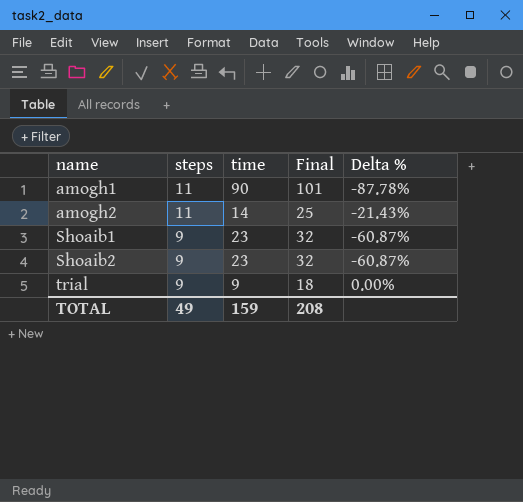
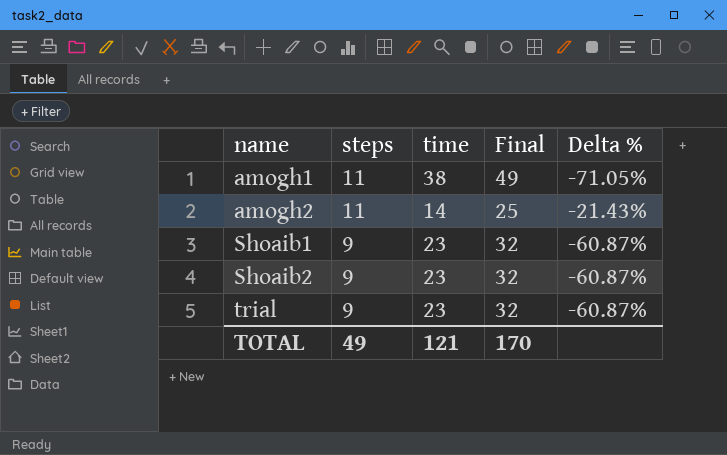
amogh1 | time: 90 -> 38
amogh1 | Final: 101 -> 49
amogh1 | Delta %: -87.78% -> -71.05%
trial | time: 9 -> 23
trial | Final: 18 -> 32
trial | Delta %: 0.00% -> -60.87%
TOTAL | time: 159 -> 121
TOTAL | Final: 208 -> 170

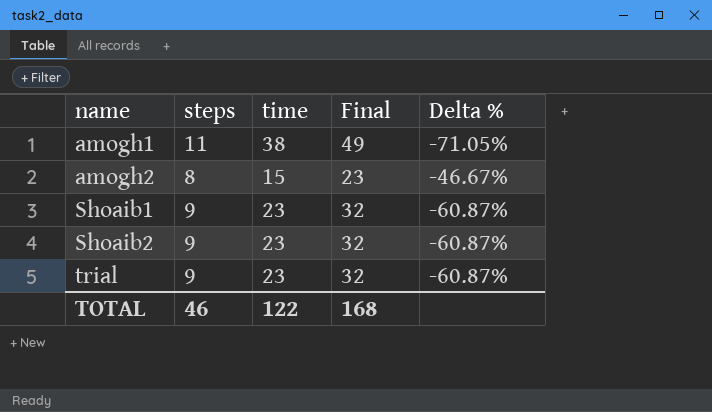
amogh2 | steps: 11 -> 8
amogh2 | time: 14 -> 15
amogh2 | Final: 25 -> 23
amogh2 | Delta %: -21.43% -> -46.67%
TOTAL | steps: 49 -> 46
TOTAL | time: 121 -> 122
TOTAL | Final: 170 -> 168

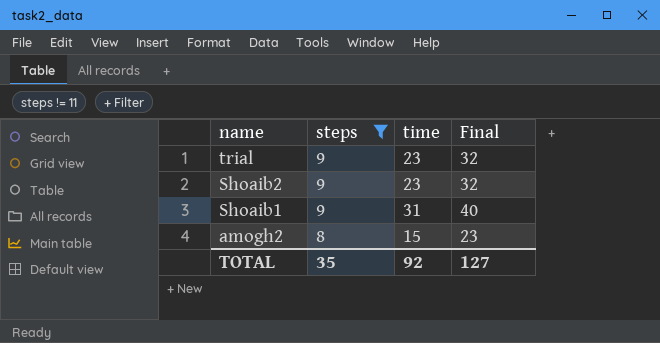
filter: none -> steps != 11
row order: name ascending -> name descending
column Delta % | formula: ([steps] - [time]) / [time] -> none
Shoaib1 | time: 23 -> 31
Shoaib1 | Final: 32 -> 40
TOTAL | steps: 46 -> 35
TOTAL | time: 122 -> 92
TOTAL | Final: 168 -> 127

